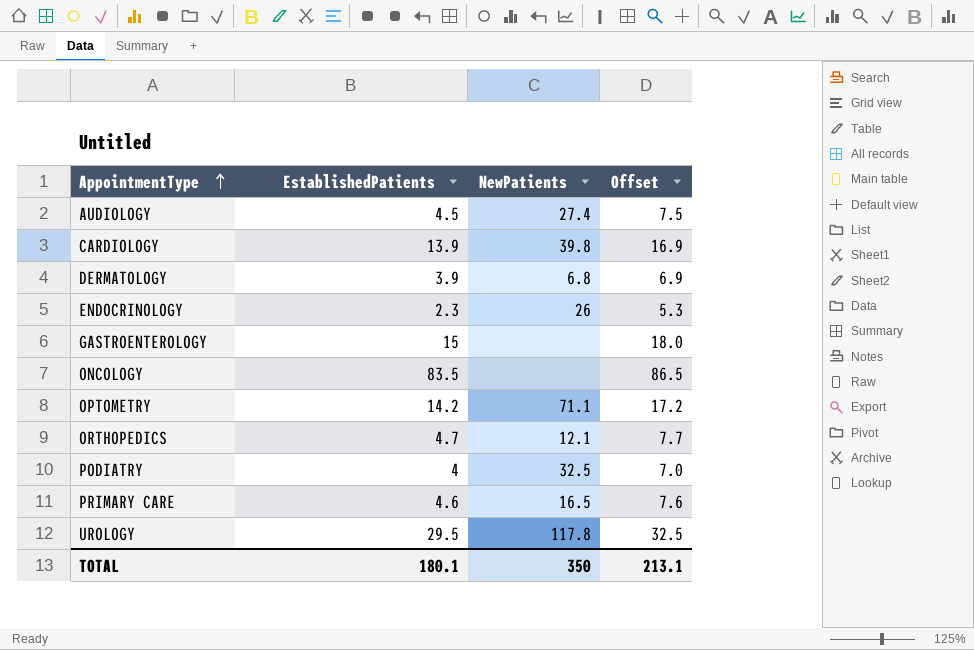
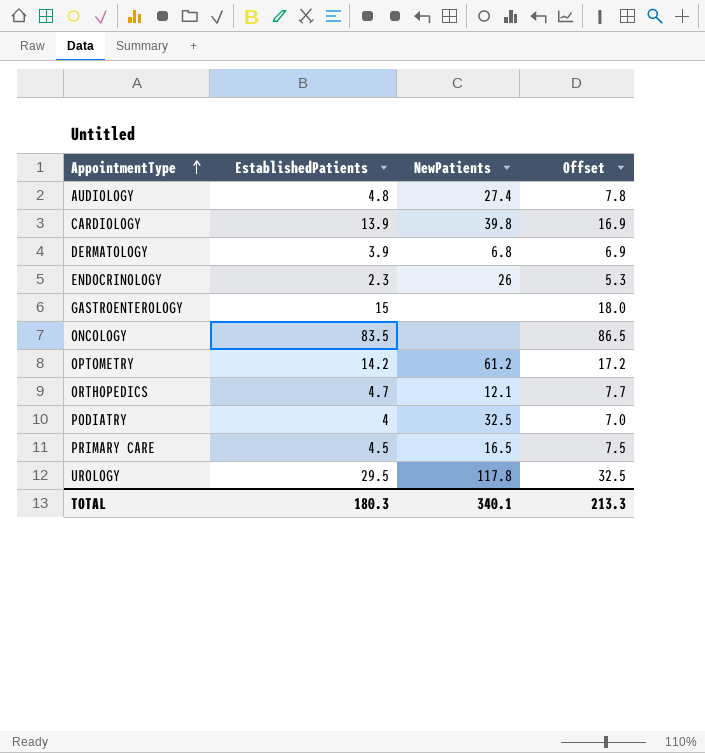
AUDIOLOGY | EstablishedPatients: 4.5 -> 4.8
AUDIOLOGY | Offset: 7.5 -> 7.8
OPTOMETRY | NewPatients: 71.1 -> 61.2
PRIMARY CARE | EstablishedPatients: 4.6 -> 4.5
PRIMARY CARE | Offset: 7.6 -> 7.5
TOTAL | EstablishedPatients: 180.1 -> 180.3
TOTAL | NewPatients: 350 -> 340.1
TOTAL | Offset: 213.1 -> 213.3

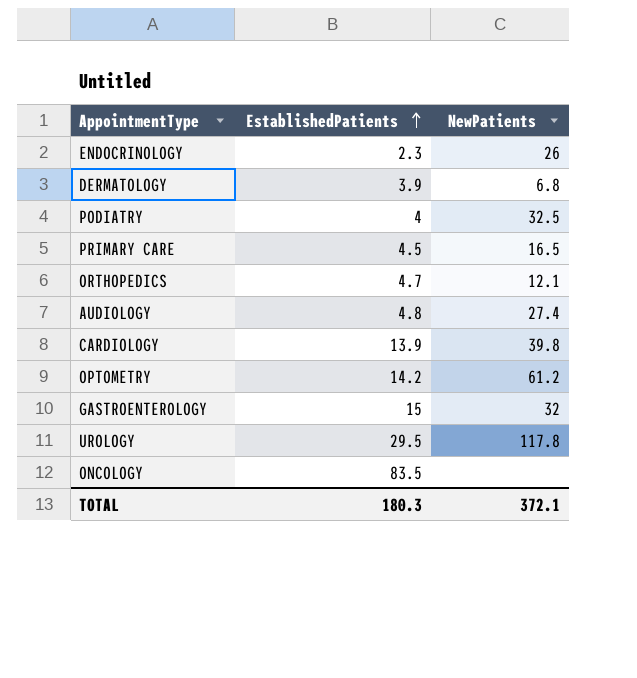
row order: AppointmentType ascending -> EstablishedPatients ascending
column Offset | formula: [EstablishedPatients] + 3 -> none
GASTROENTEROLOGY | NewPatients: none -> 32
TOTAL | NewPatients: 340.1 -> 372.1

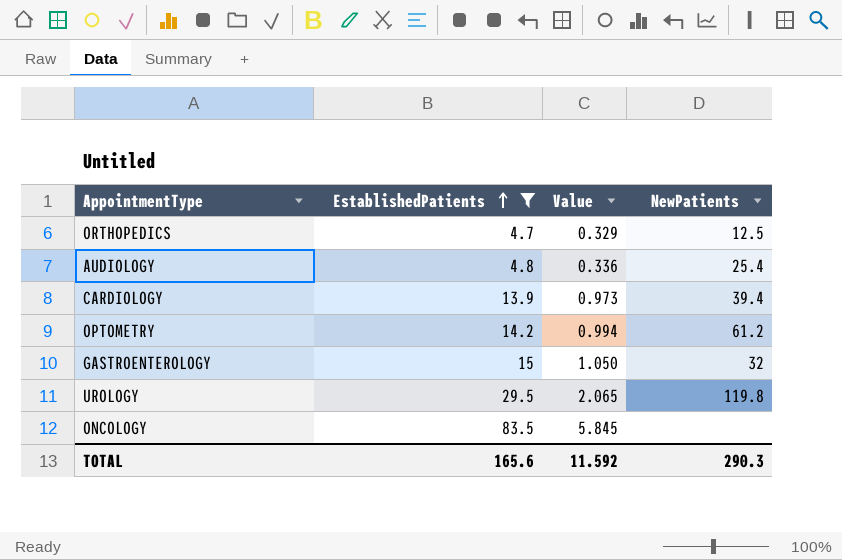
filter: none -> EstablishedPatients >= 4.7
column Value | formula: none -> [EstablishedPatients] * 0.07
ORTHOPEDICS | NewPatients: 12.1 -> 12.5
AUDIOLOGY | NewPatients: 27.4 -> 25.4
CARDIOLOGY | NewPatients: 39.8 -> 39.4
UROLOGY | NewPatients: 117.8 -> 119.8
TOTAL | EstablishedPatients: 180.3 -> 165.6
TOTAL | NewPatients: 372.1 -> 290.3

